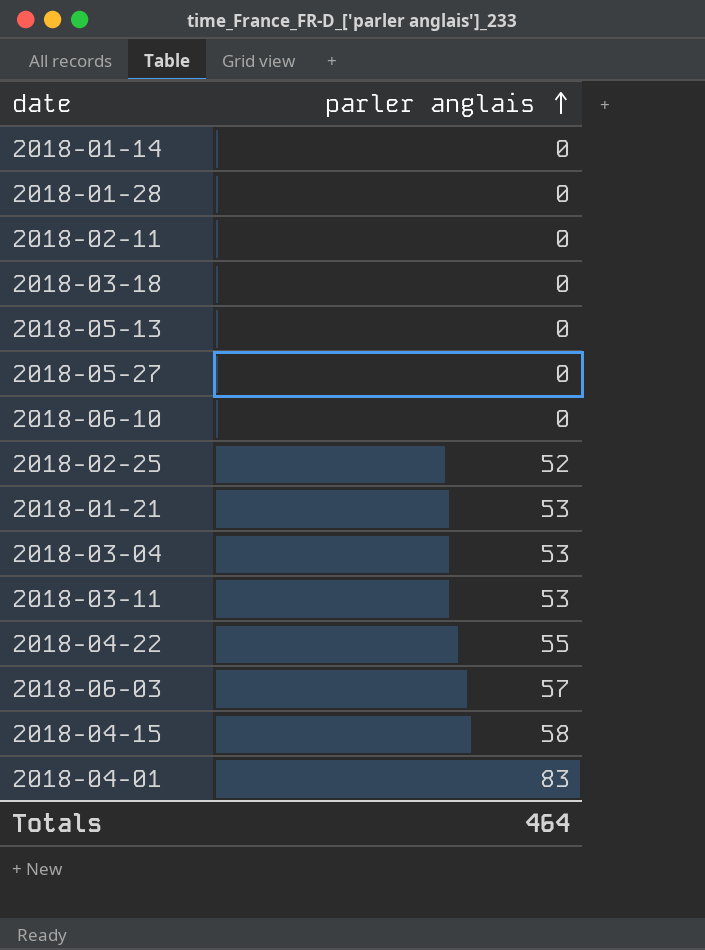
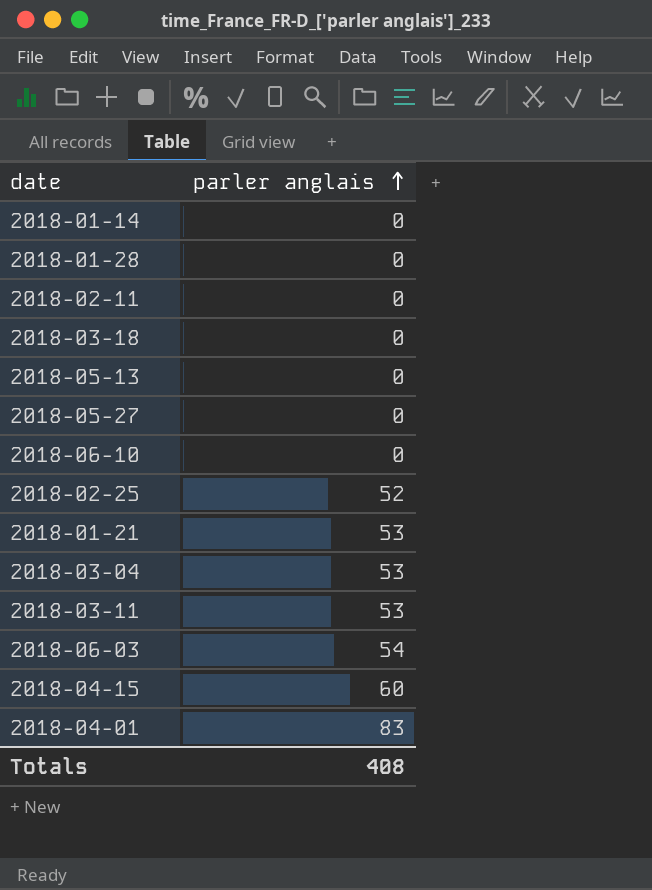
row 2018-04-22: 55 -> none
2018-06-03 | parler anglais: 57 -> 54
2018-04-15 | parler anglais: 58 -> 60
Totals | parler anglais: 464 -> 408

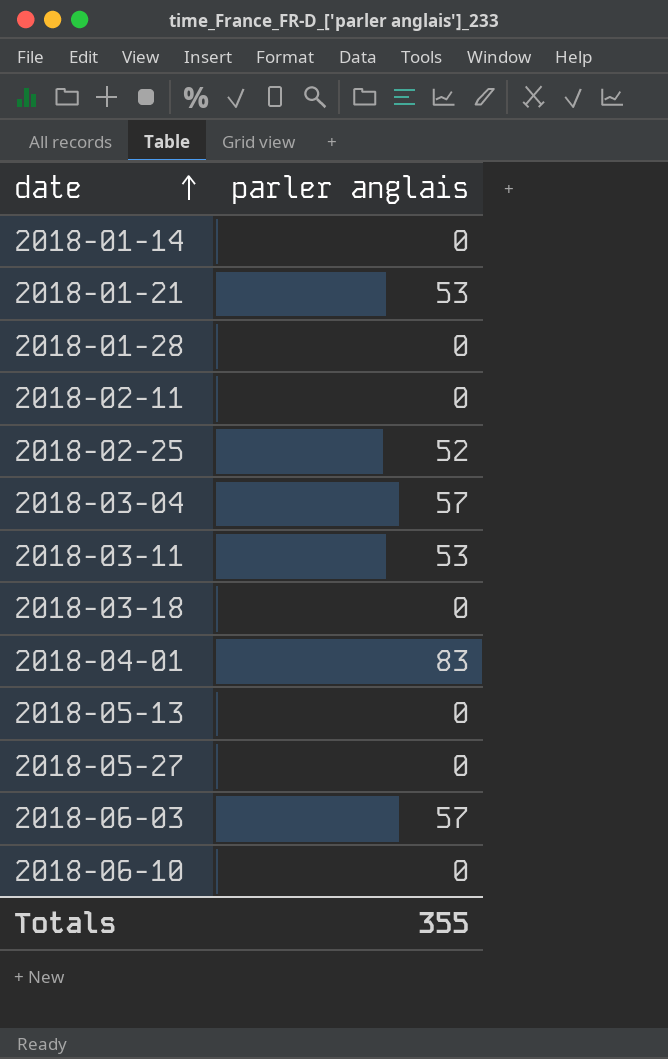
row order: parler anglais ascending -> date ascending
row 2018-04-15: 60 -> none
2018-03-04 | parler anglais: 53 -> 57
2018-06-03 | parler anglais: 54 -> 57
Totals | parler anglais: 408 -> 355

